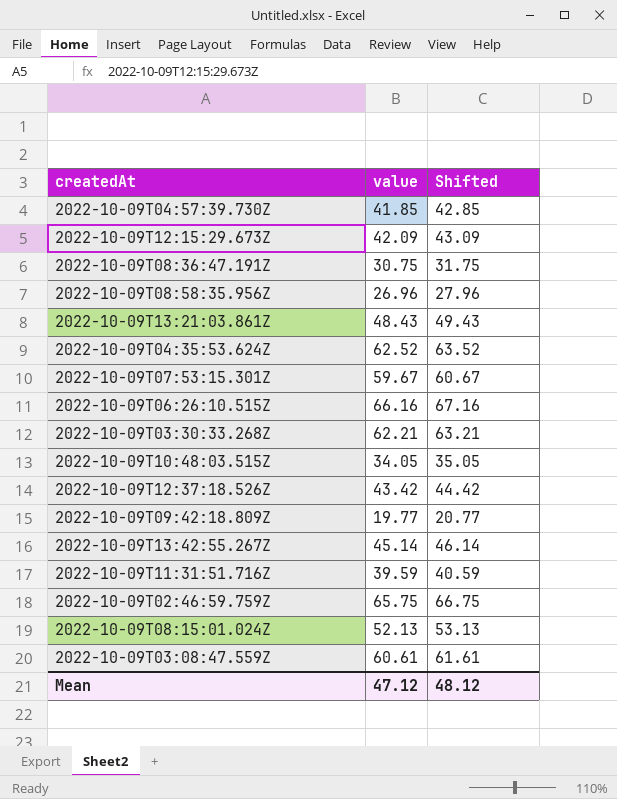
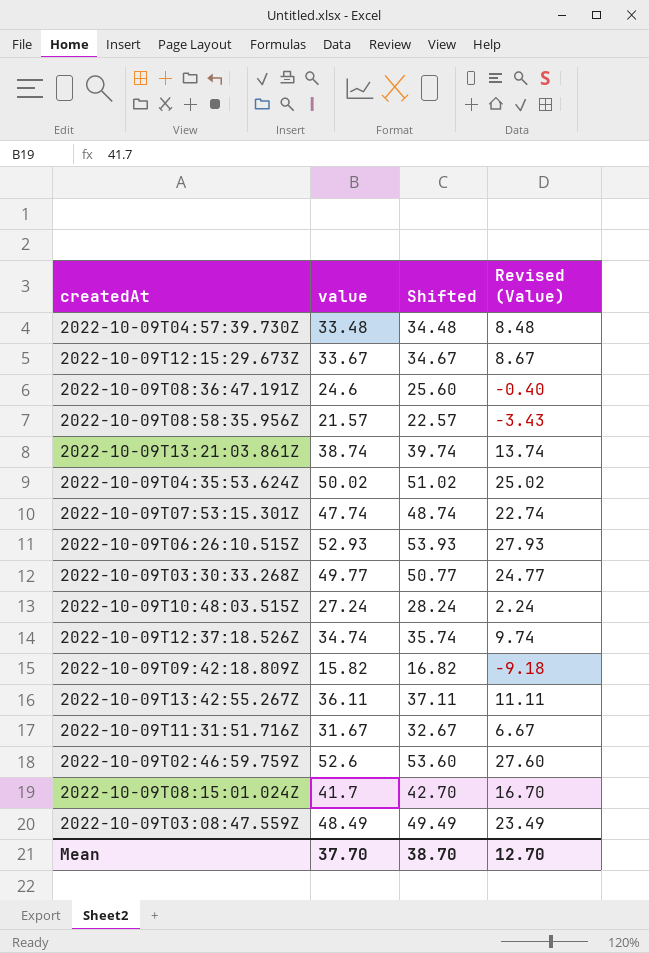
column Revised (Value) | formula: none -> [value] - 25
2022-10-09T04:57:39.730Z | value: 41.85 -> 33.48
2022-10-09T04:57:39.730Z | Shifted: 42.85 -> 34.48
2022-10-09T12:15:29.673Z | value: 42.09 -> 33.67
2022-10-09T12:15:29.673Z | Shifted: 43.09 -> 34.67
2022-10-09T08:36:47.191Z | value: 30.75 -> 24.6
2022-10-09T08:36:47.191Z | Shifted: 31.75 -> 25.60
2022-10-09T08:58:35.956Z | value: 26.96 -> 21.57
2022-10-09T08:58:35.956Z | Shifted: 27.96 -> 22.57
2022-10-09T13:21:03.861Z | value: 48.43 -> 38.74
2022-10-09T13:21:03.861Z | Shifted: 49.43 -> 39.74
2022-10-09T04:35:53.624Z | value: 62.52 -> 50.02
2022-10-09T04:35:53.624Z | Shifted: 63.52 -> 51.02
2022-10-09T07:53:15.301Z | value: 59.67 -> 47.74
2022-10-09T07:53:15.301Z | Shifted: 60.67 -> 48.74
2022-10-09T06:26:10.515Z | value: 66.16 -> 52.93
2022-10-09T06:26:10.515Z | Shifted: 67.16 -> 53.93
2022-10-09T03:30:33.268Z | value: 62.21 -> 49.77
2022-10-09T03:30:33.268Z | Shifted: 63.21 -> 50.77
2022-10-09T10:48:03.515Z | value: 34.05 -> 27.24
2022-10-09T10:48:03.515Z | Shifted: 35.05 -> 28.24
2022-10-09T12:37:18.526Z | value: 43.42 -> 34.74
2022-10-09T12:37:18.526Z | Shifted: 44.42 -> 35.74
2022-10-09T09:42:18.809Z | value: 19.77 -> 15.82
2022-10-09T09:42:18.809Z | Shifted: 20.77 -> 16.82
2022-10-09T13:42:55.267Z | value: 45.14 -> 36.11
2022-10-09T13:42:55.267Z | Shifted: 46.14 -> 37.11
2022-10-09T11:31:51.716Z | value: 39.59 -> 31.67
2022-10-09T11:31:51.716Z | Shifted: 40.59 -> 32.67
2022-10-09T02:46:59.759Z | value: 65.75 -> 52.6
2022-10-09T02:46:59.759Z | Shifted: 66.75 -> 53.60
2022-10-09T08:15:01.024Z | value: 52.13 -> 41.7
2022-10-09T08:15:01.024Z | Shifted: 53.13 -> 42.70
2022-10-09T03:08:47.559Z | value: 60.61 -> 48.49
2022-10-09T03:08:47.559Z | Shifted: 61.61 -> 49.49
Mean | value: 47.12 -> 37.70
Mean | Shifted: 48.12 -> 38.70

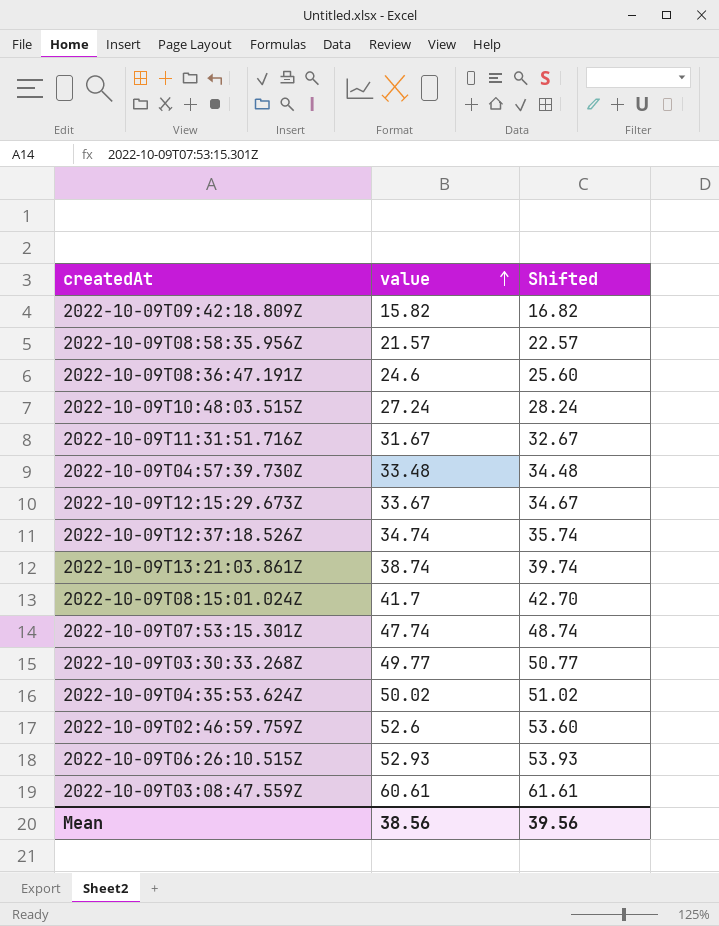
row order: none -> value ascending
column Revised (Value) | formula: [value] - 25 -> none
row 2022-10-09T13:42:55.267Z: 36.11 | 37.11 | 11.11 -> none
2022-10-09T03:08:47.559Z | value: 48.49 -> 60.61
2022-10-09T03:08:47.559Z | Shifted: 49.49 -> 61.61
Mean | value: 37.70 -> 38.56
Mean | Shifted: 38.70 -> 39.56

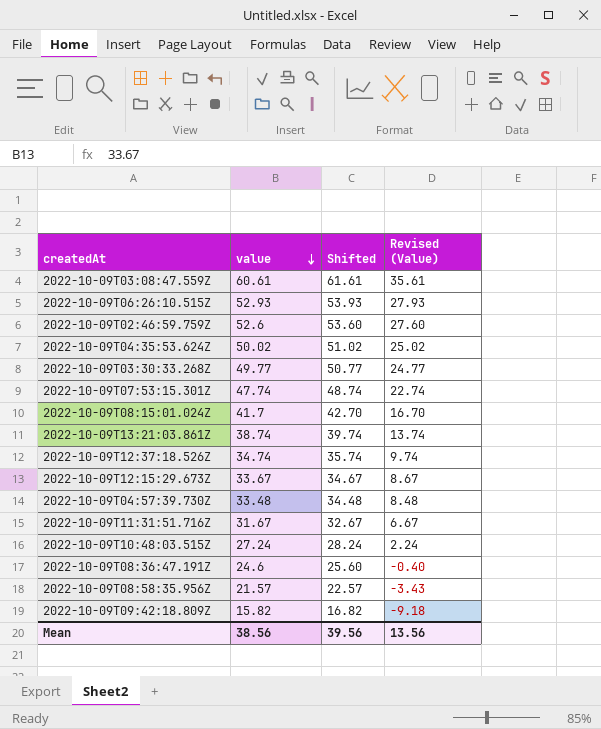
row order: value ascending -> value descending
column Revised (Value) | formula: none -> [value] - 25

